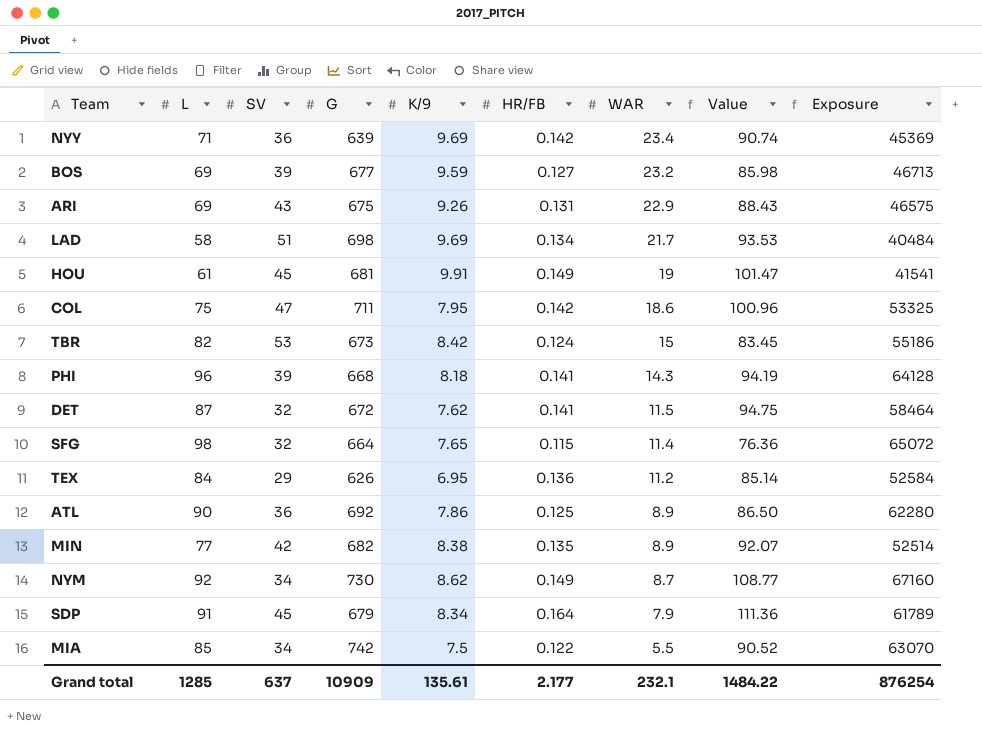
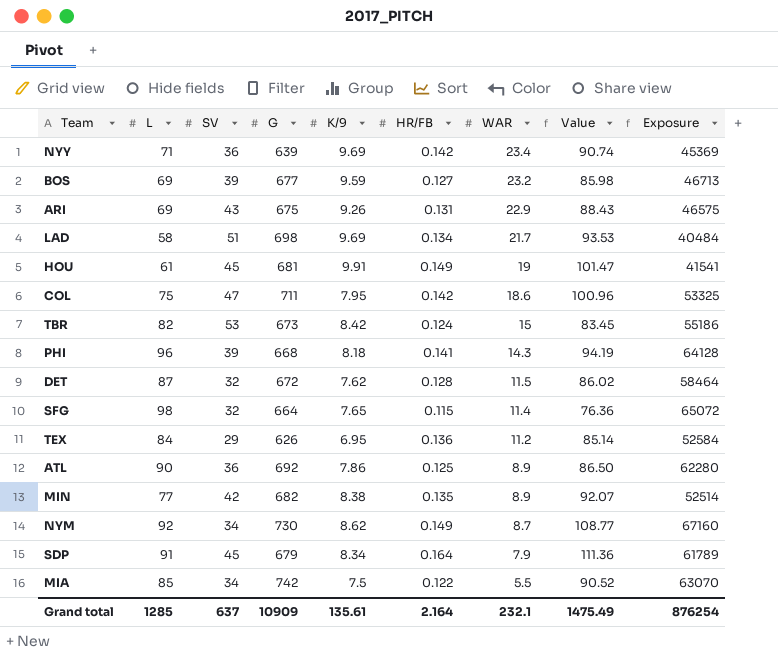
DET | HR/FB: 0.141 -> 0.128
DET | Value: 94.75 -> 86.02
Grand total | HR/FB: 2.177 -> 2.164
Grand total | Value: 1484.22 -> 1475.49

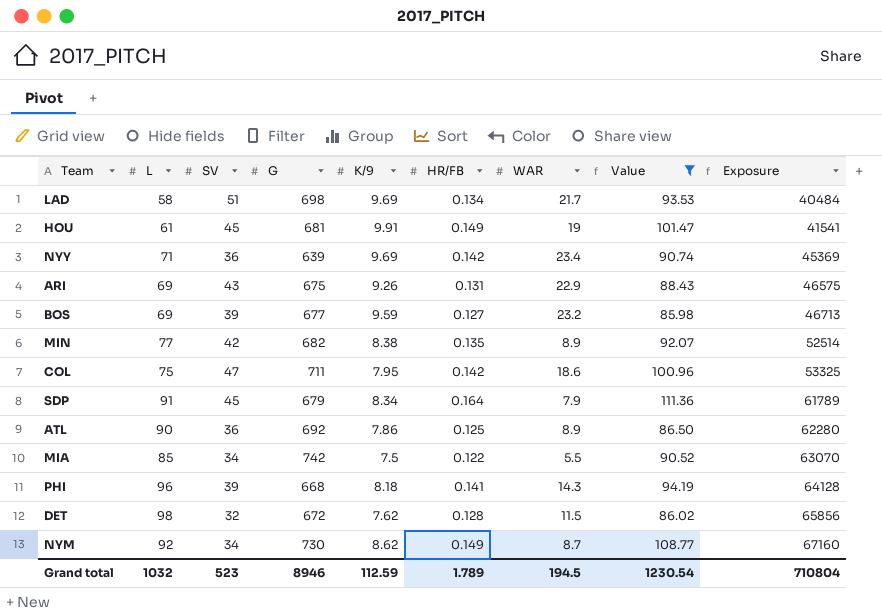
filter: none -> Value >= 85.98
row order: WAR descending -> Exposure ascending
DET | L: 87 -> 98
DET | Exposure: 58464 -> 65856
Grand total | L: 1285 -> 1032
Grand total | SV: 637 -> 523
Grand total | G: 10909 -> 8946
Grand total | K/9: 135.61 -> 112.59
Grand total | HR/FB: 2.164 -> 1.789
Grand total | WAR: 232.1 -> 194.5
Grand total | Value: 1475.49 -> 1230.54
Grand total | Exposure: 876254 -> 710804

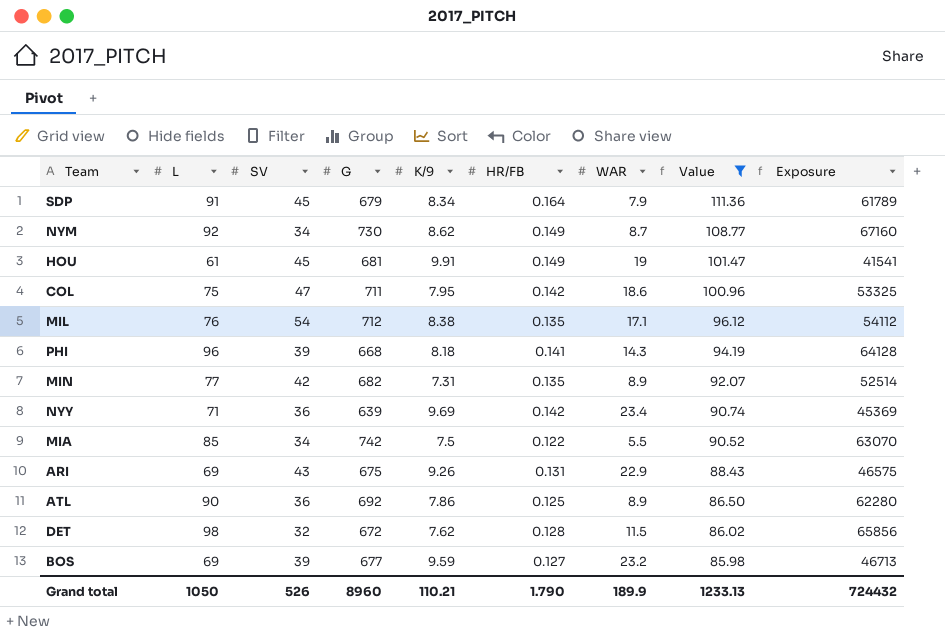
row order: Exposure ascending -> Value descending
row LAD: 58 | 51 | 698 | 9.69 | 0.134 | 21.7 | 93.53 | 40484 -> none
row MIL: none -> 76 | 54 | 712 | 8.38 | 0.135 | 17.1 | 96.12 | 54112
MIN | K/9: 8.38 -> 7.31
Grand total | L: 1032 -> 1050
Grand total | SV: 523 -> 526
Grand total | G: 8946 -> 8960
Grand total | K/9: 112.59 -> 110.21
Grand total | HR/FB: 1.789 -> 1.790
Grand total | WAR: 194.5 -> 189.9
Grand total | Value: 1230.54 -> 1233.13
Grand total | Exposure: 710804 -> 724432

